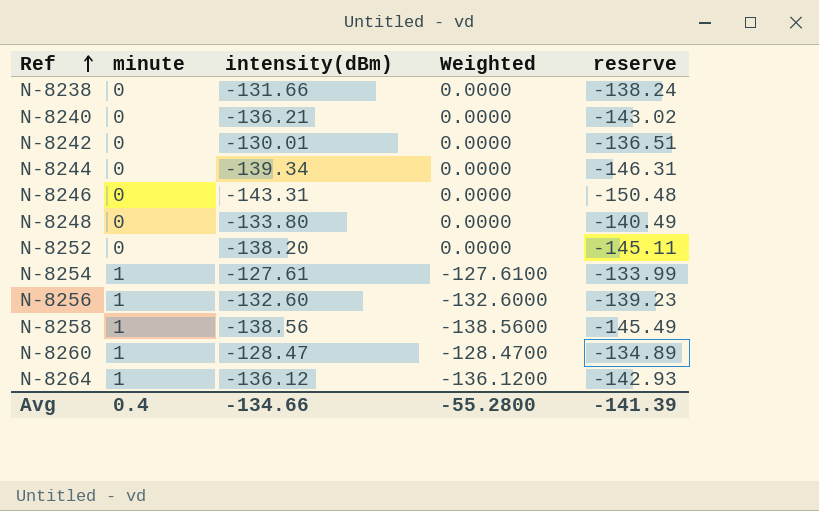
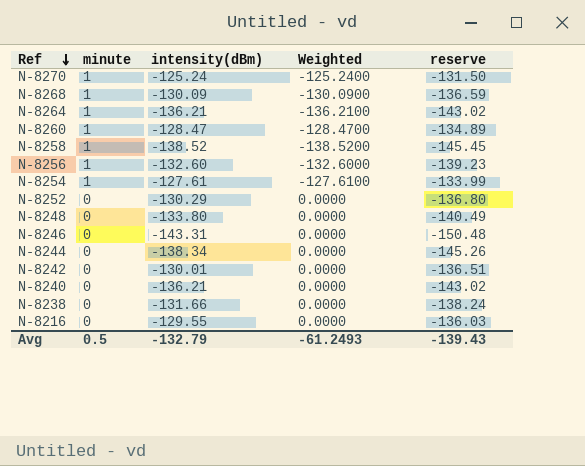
row order: Ref ascending -> Ref descending
row N-8270: none -> 1 | -125.24 | -125.2400 | -131.50
row N-8268: none -> 1 | -130.09 | -130.0900 | -136.59
N-8264 | intensity(dBm): -136.12 -> -136.21
N-8264 | Weighted: -136.1200 -> -136.2100
N-8264 | reserve: -142.93 -> -143.02
N-8258 | intensity(dBm): -138.56 -> -138.52
N-8258 | Weighted: -138.5600 -> -138.5200
N-8258 | reserve: -145.49 -> -145.45
N-8252 | intensity(dBm): -138.20 -> -130.29
N-8252 | reserve: -145.11 -> -136.80
N-8244 | intensity(dBm): -139.34 -> -138.34
N-8244 | reserve: -146.31 -> -145.26
row N-8216: none -> 0 | -129.55 | 0.0000 | -136.03
Avg | minute: 0.4 -> 0.5
Avg | intensity(dBm): -134.66 -> -132.79
Avg | Weighted: -55.2800 -> -61.2493
Avg | reserve: -141.39 -> -139.43

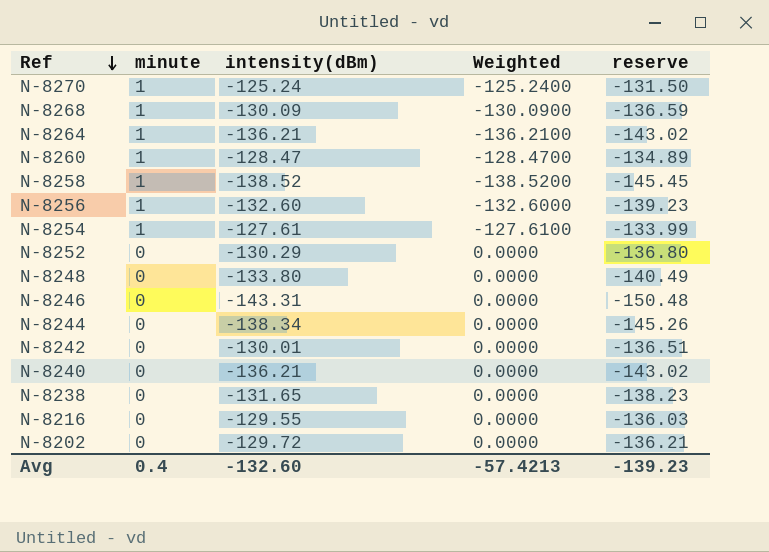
N-8238 | intensity(dBm): -131.66 -> -131.65
N-8238 | reserve: -138.24 -> -138.23
row N-8202: none -> 0 | -129.72 | 0.0000 | -136.21
Avg | minute: 0.5 -> 0.4
Avg | intensity(dBm): -132.79 -> -132.60
Avg | Weighted: -61.2493 -> -57.4213
Avg | reserve: -139.43 -> -139.23

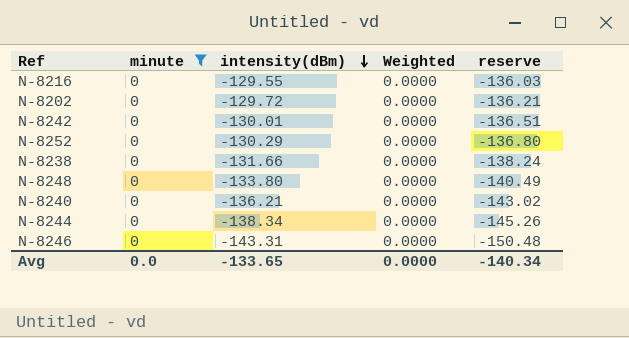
filter: none -> minute = 0
row order: Ref descending -> intensity(dBm) descending
N-8238 | intensity(dBm): -131.65 -> -131.66
N-8238 | reserve: -138.23 -> -138.24
Avg | minute: 0.4 -> 0.0
Avg | intensity(dBm): -132.60 -> -133.65
Avg | Weighted: -57.4213 -> 0.0000
Avg | reserve: -139.23 -> -140.34

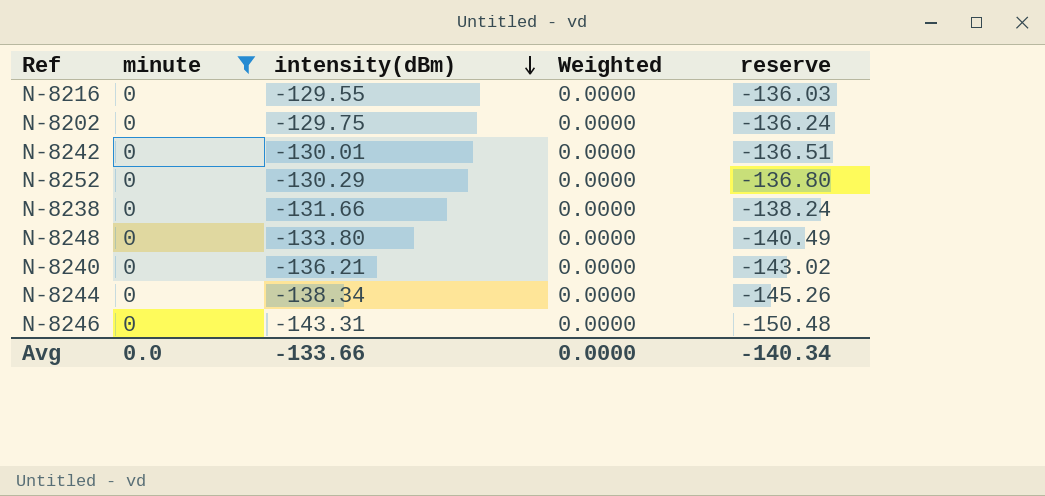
N-8202 | intensity(dBm): -129.72 -> -129.75
N-8202 | reserve: -136.21 -> -136.24
Avg | intensity(dBm): -133.65 -> -133.66

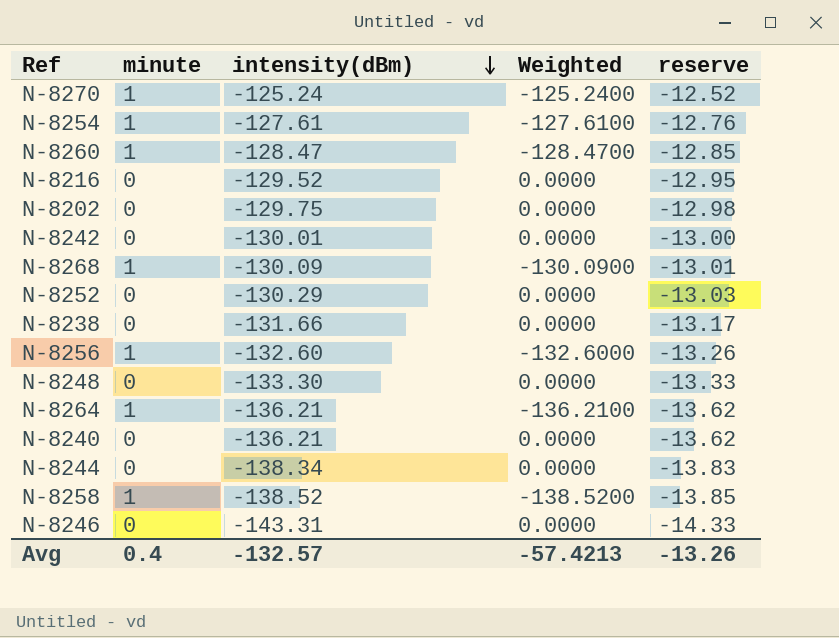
filter: minute = 0 -> none
column reserve | formula: [intensity(dBm)] * 1.05 -> [intensity(dBm)] * 0.1
N-8216 | intensity(dBm): -129.55 -> -129.52
N-8248 | intensity(dBm): -133.80 -> -133.30
Avg | minute: 0.0 -> 0.4
Avg | intensity(dBm): -133.66 -> -132.57
Avg | Weighted: 0.0000 -> -57.4213
Avg | reserve: -140.34 -> -13.26

